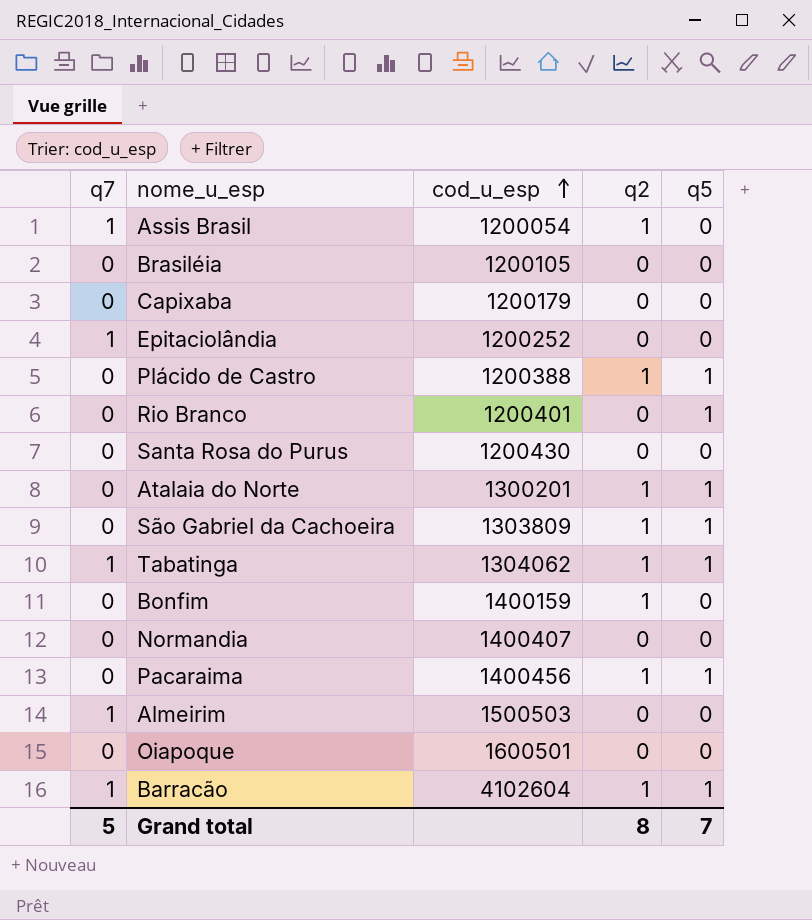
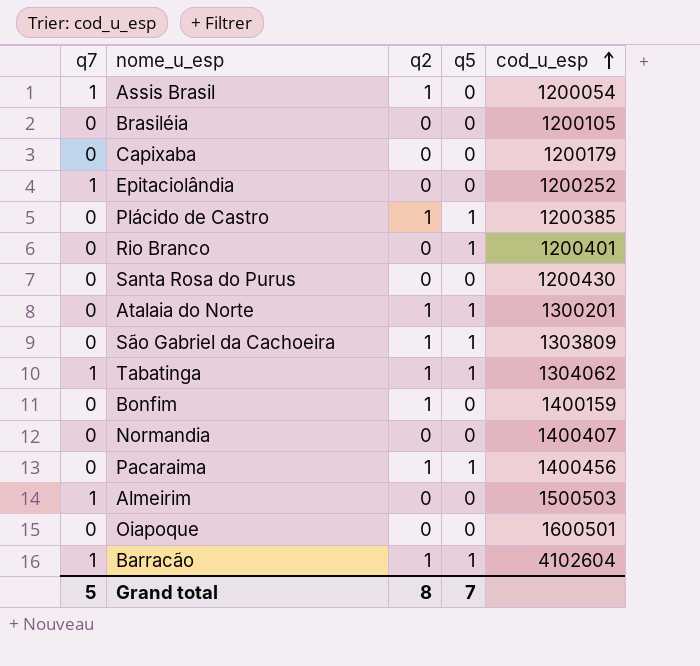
column cod_u_esp | position: 3 -> 5
Plácido de Castro | cod_u_esp: 1200388 -> 1200385

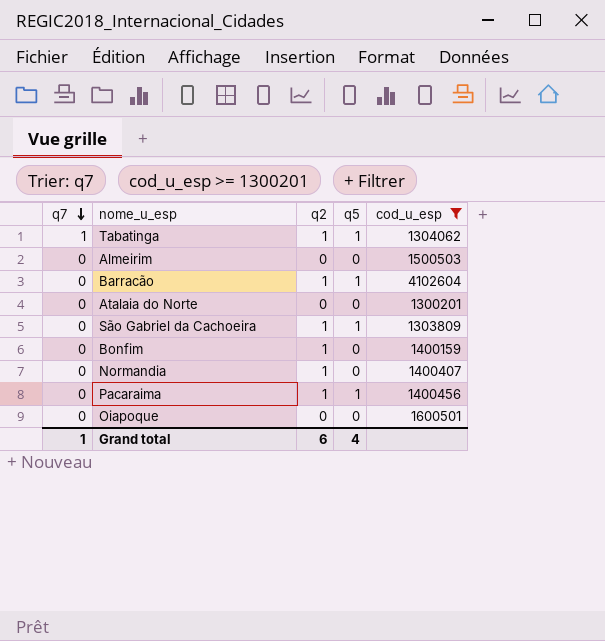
filter: none -> cod_u_esp >= 1300201
row order: cod_u_esp ascending -> q7 descending
Almeirim | q7: 1 -> 0
Barracão | q7: 1 -> 0
Atalaia do Norte | q2: 1 -> 0
Atalaia do Norte | q5: 1 -> 0
Normandia | q2: 0 -> 1
Grand total | q7: 5 -> 1
Grand total | q2: 8 -> 6
Grand total | q5: 7 -> 4

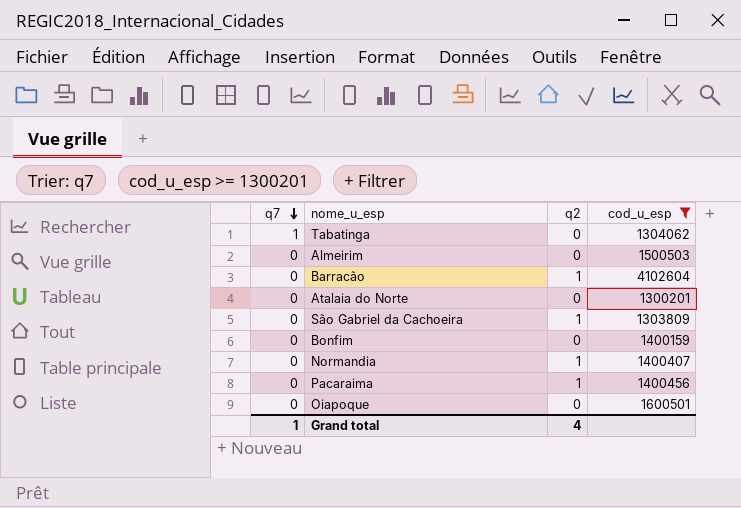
column q5 | position: 4 -> none
Tabatinga | q2: 1 -> 0
Bonfim | q2: 1 -> 0
Grand total | q2: 6 -> 4

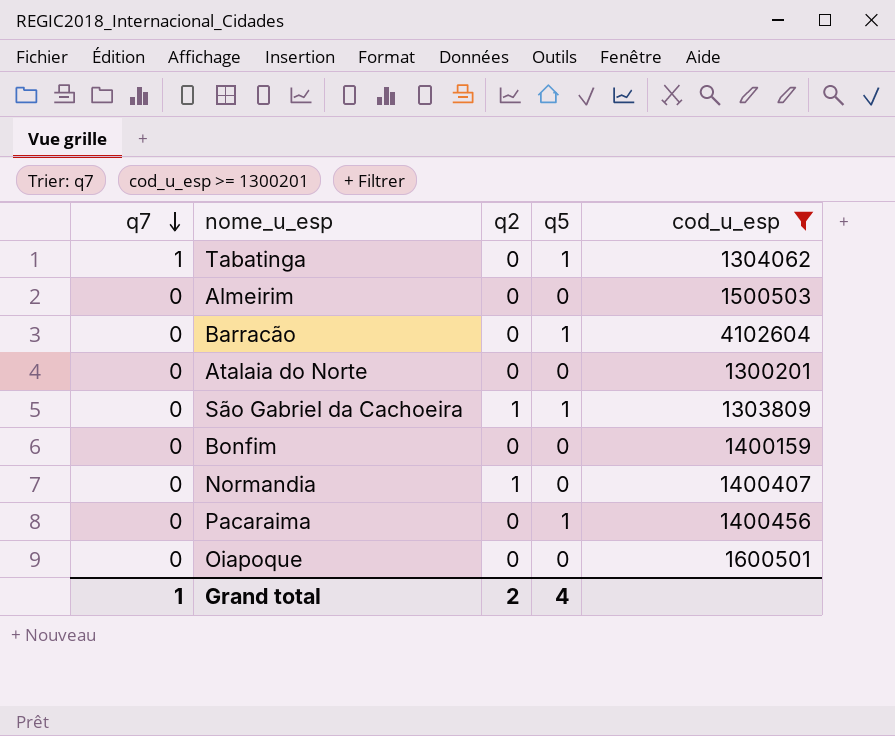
column q5 | position: none -> 4
Barracão | q2: 1 -> 0
Pacaraima | q2: 1 -> 0
Grand total | q2: 4 -> 2

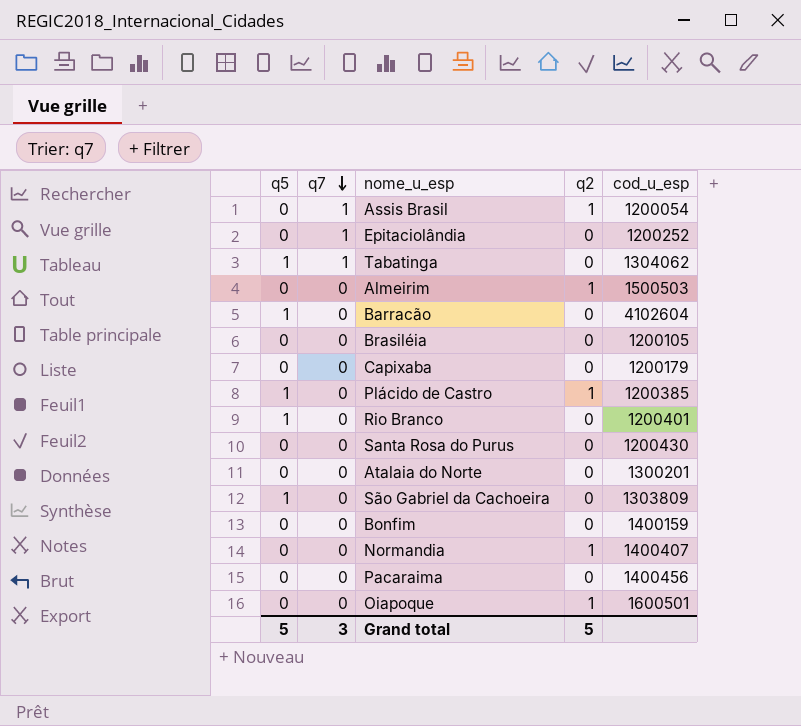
filter: cod_u_esp >= 1300201 -> none
column q5 | position: 4 -> 1
Almeirim | q2: 0 -> 1
São Gabriel da Cachoeira | q2: 1 -> 0
Pacaraima | q5: 1 -> 0
Oiapoque | q2: 0 -> 1
Grand total | q5: 4 -> 5
Grand total | q7: 1 -> 3
Grand total | q2: 2 -> 5

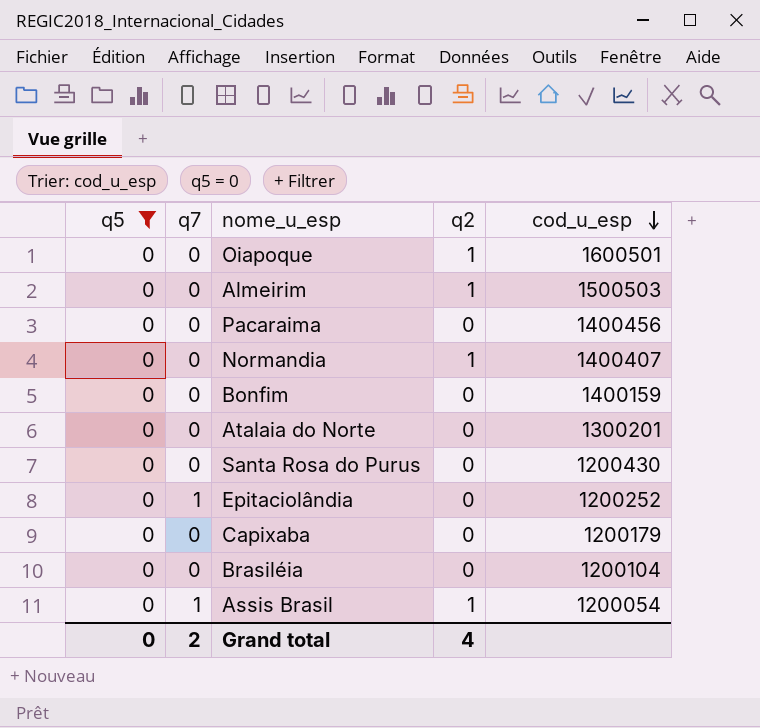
filter: none -> q5 = 0
row order: q7 descending -> cod_u_esp descending
Brasiléia | cod_u_esp: 1200105 -> 1200104
Grand total | q5: 5 -> 0
Grand total | q7: 3 -> 2
Grand total | q2: 5 -> 4

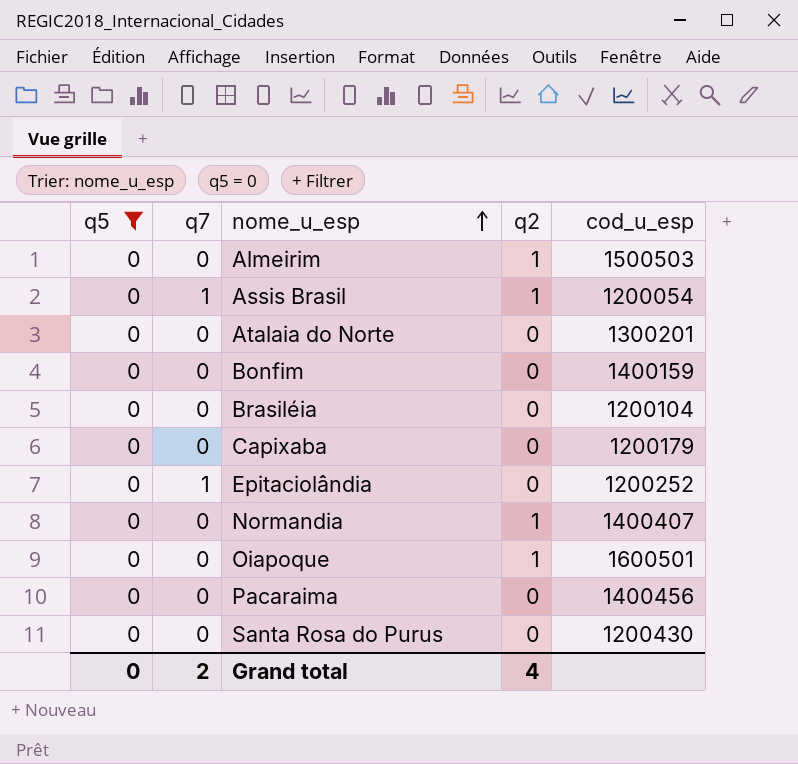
row order: cod_u_esp descending -> nome_u_esp ascending

